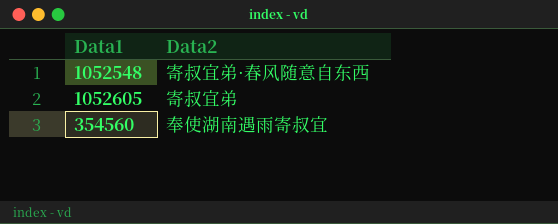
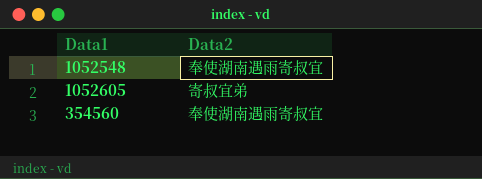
1052548 | Data2: 寄叔宜弟·春风随意自东西 -> 奉使湖南遇雨寄叔宜

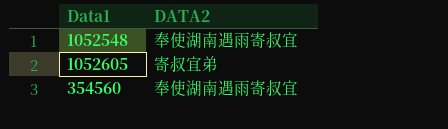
column name: Data2 -> DATA2

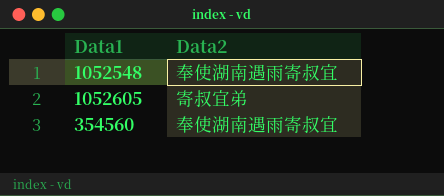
column name: DATA2 -> Data2

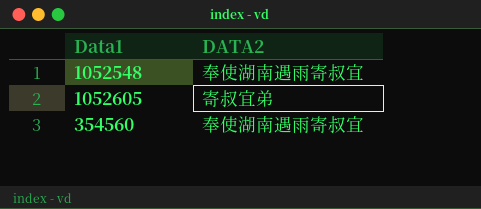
column name: Data2 -> DATA2

